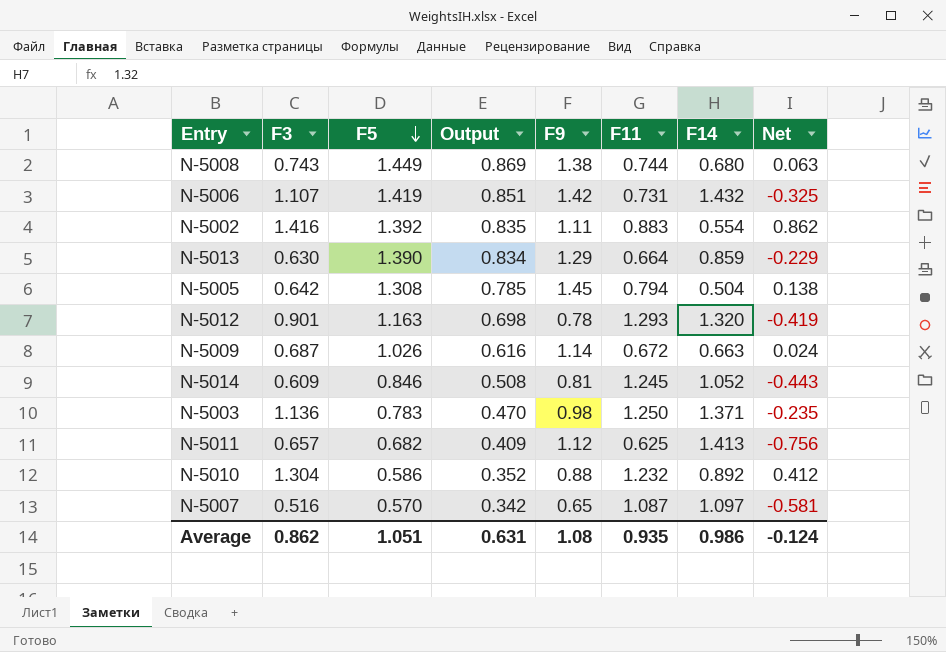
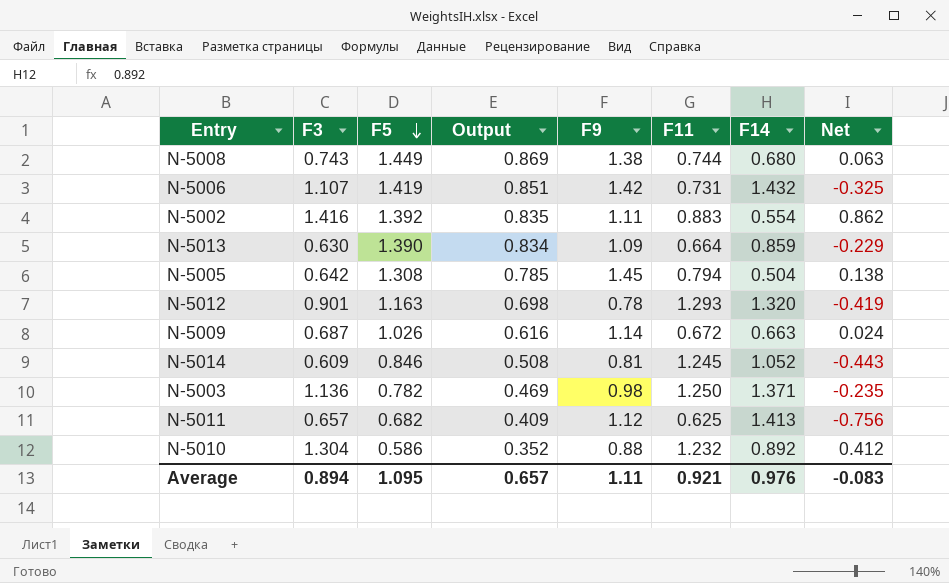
row N-5007: 0.516 | 0.570 | 0.342 | 0.65 | 1.087 | 1.097 | -0.581 -> none
N-5013 | F9: 1.29 -> 1.09
N-5003 | F5: 0.783 -> 0.782
N-5003 | Output: 0.470 -> 0.469
Average | F3: 0.862 -> 0.894
Average | F5: 1.051 -> 1.095
Average | Output: 0.631 -> 0.657
Average | F9: 1.08 -> 1.11
Average | F11: 0.935 -> 0.921
Average | F14: 0.986 -> 0.976
Average | Net: -0.124 -> -0.083

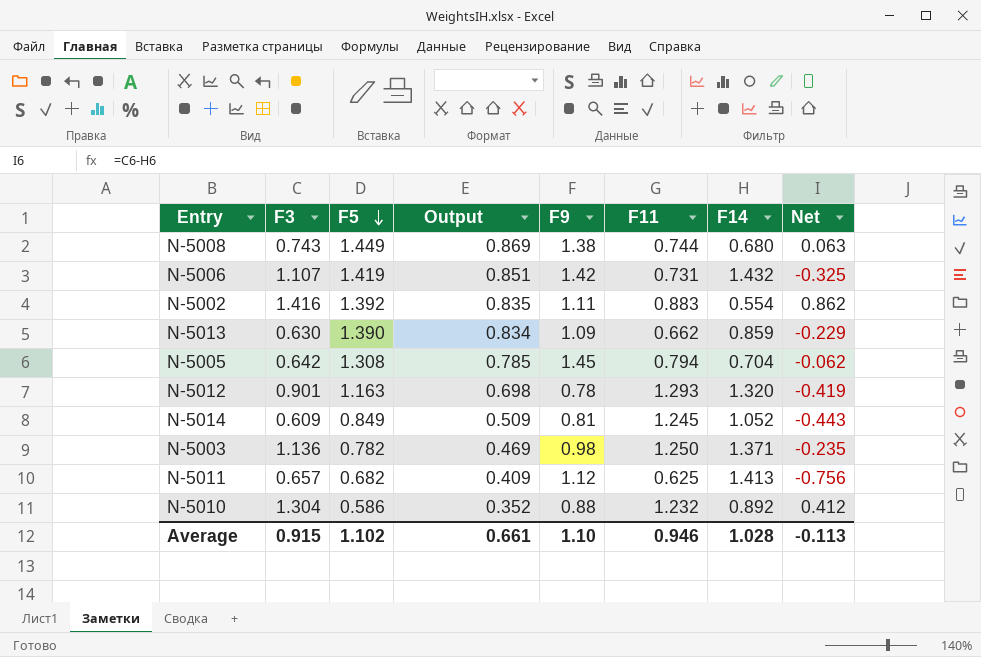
row N-5009: 0.687 | 1.026 | 0.616 | 1.14 | 0.672 | 0.663 | 0.024 -> none
N-5013 | F11: 0.664 -> 0.662
N-5005 | F14: 0.504 -> 0.704
N-5005 | Net: 0.138 -> -0.062
N-5014 | F5: 0.846 -> 0.849
N-5014 | Output: 0.508 -> 0.509
Average | F3: 0.894 -> 0.915
Average | F5: 1.095 -> 1.102
Average | Output: 0.657 -> 0.661
Average | F9: 1.11 -> 1.10
Average | F11: 0.921 -> 0.946
Average | F14: 0.976 -> 1.028
Average | Net: -0.083 -> -0.113

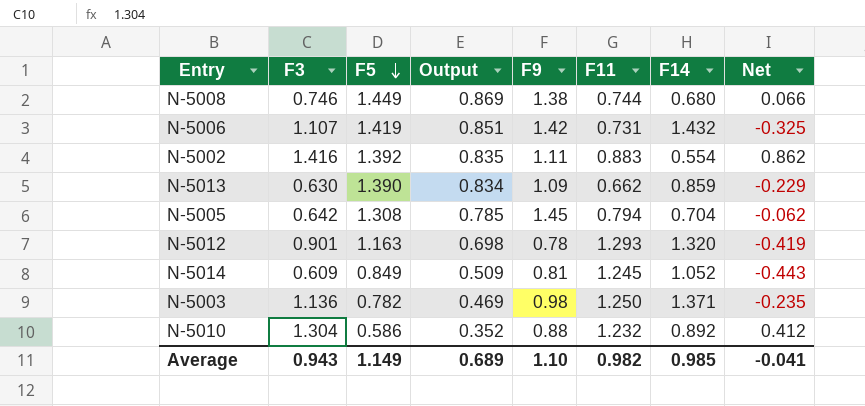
row N-5011: 0.657 | 0.682 | 0.409 | 1.12 | 0.625 | 1.413 | -0.756 -> none
N-5008 | F3: 0.743 -> 0.746
N-5008 | Net: 0.063 -> 0.066
Average | F3: 0.915 -> 0.943
Average | F5: 1.102 -> 1.149
Average | Output: 0.661 -> 0.689
Average | F11: 0.946 -> 0.982
Average | F14: 1.028 -> 0.985
Average | Net: -0.113 -> -0.041

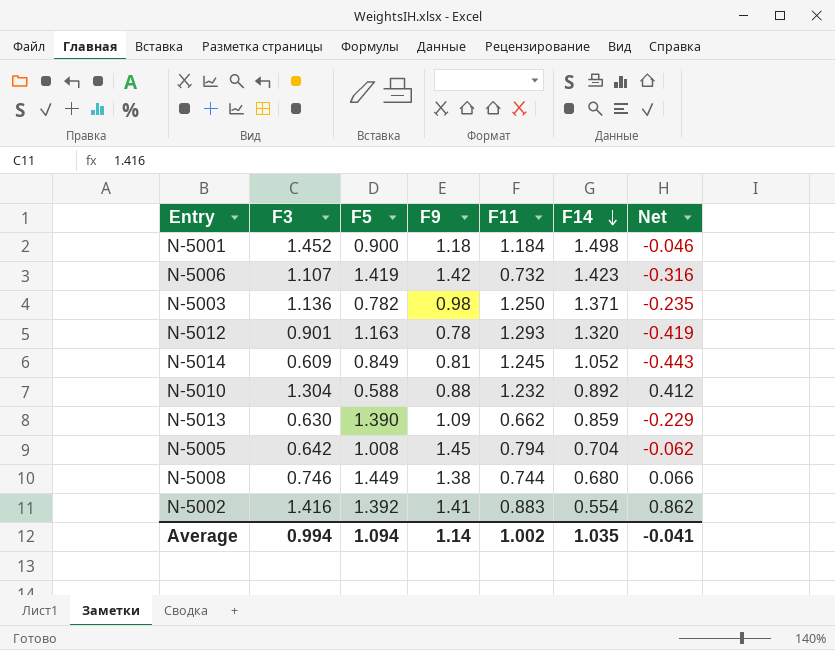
row order: F5 descending -> F14 descending
column Output | formula: [F5] * 0.6 -> none
row N-5001: none -> 1.452 | 0.900 | 1.18 | 1.184 | 1.498 | -0.046
N-5006 | F11: 0.731 -> 0.732
N-5006 | F14: 1.432 -> 1.423
N-5006 | Net: -0.325 -> -0.316
N-5010 | F5: 0.586 -> 0.588
N-5005 | F5: 1.308 -> 1.008
N-5002 | F9: 1.11 -> 1.41
Average | F3: 0.943 -> 0.994
Average | F5: 1.149 -> 1.094
Average | F9: 1.10 -> 1.14
Average | F11: 0.982 -> 1.002
Average | F14: 0.985 -> 1.035

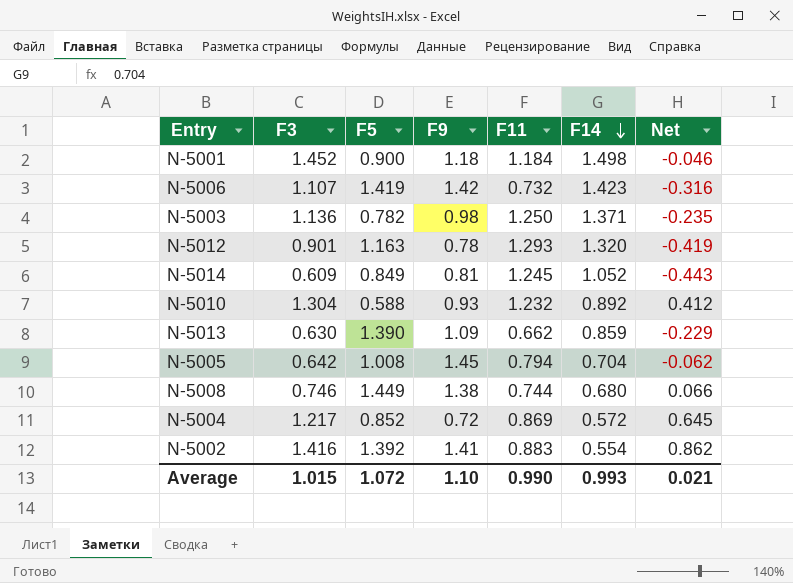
N-5010 | F9: 0.88 -> 0.93
row N-5004: none -> 1.217 | 0.852 | 0.72 | 0.869 | 0.572 | 0.645
Average | F3: 0.994 -> 1.015
Average | F5: 1.094 -> 1.072
Average | F9: 1.14 -> 1.10
Average | F11: 1.002 -> 0.990
Average | F14: 1.035 -> 0.993
Average | Net: -0.041 -> 0.021

